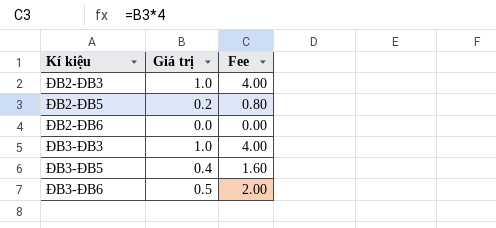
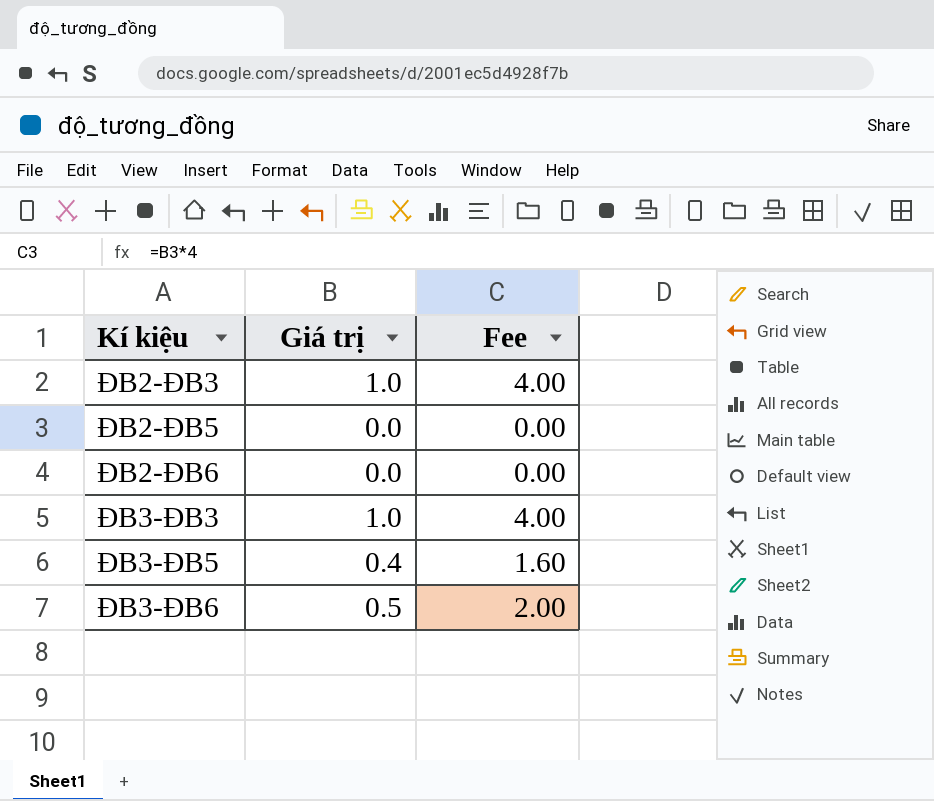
ĐB2-ĐB5 | Giá trị: 0.2 -> 0.0
ĐB2-ĐB5 | Fee: 0.80 -> 0.00

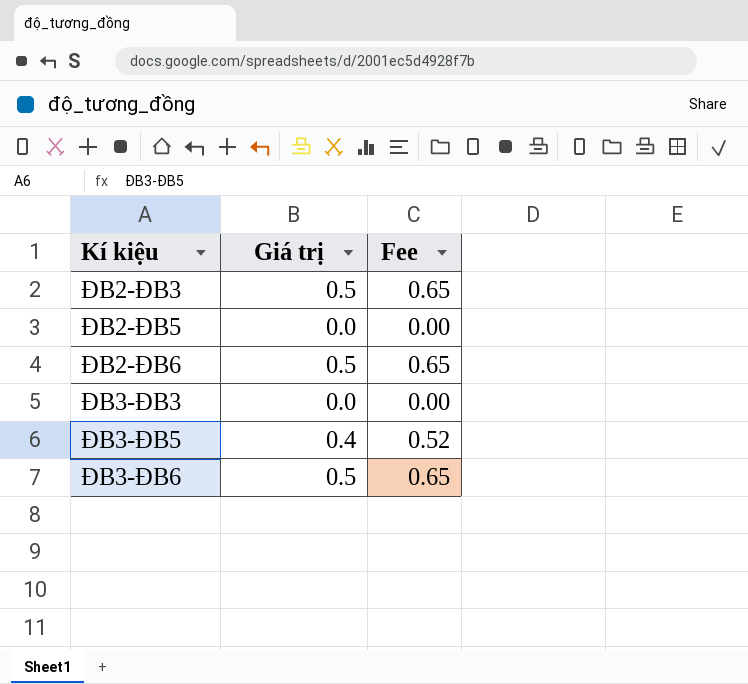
column Fee | formula: [Giá trị] * 4 -> [Giá trị] * 1.3
ĐB2-ĐB3 | Giá trị: 1.0 -> 0.5
ĐB2-ĐB6 | Giá trị: 0.0 -> 0.5
ĐB3-ĐB3 | Giá trị: 1.0 -> 0.0

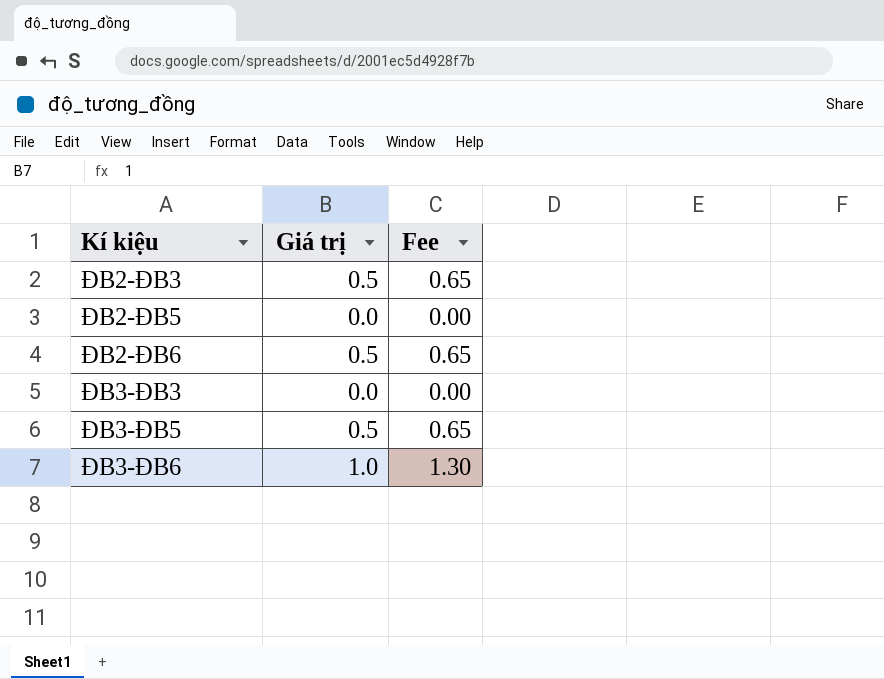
ĐB3-ĐB5 | Giá trị: 0.4 -> 0.5
ĐB3-ĐB5 | Fee: 0.52 -> 0.65
ĐB3-ĐB6 | Giá trị: 0.5 -> 1.0
ĐB3-ĐB6 | Fee: 0.65 -> 1.30

